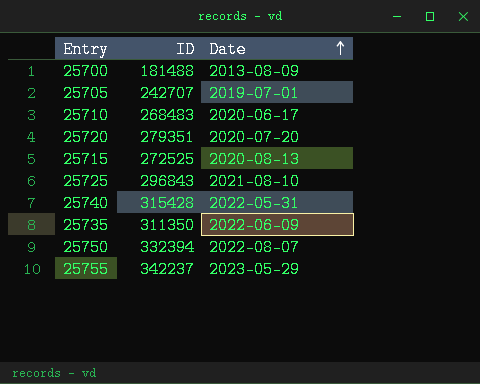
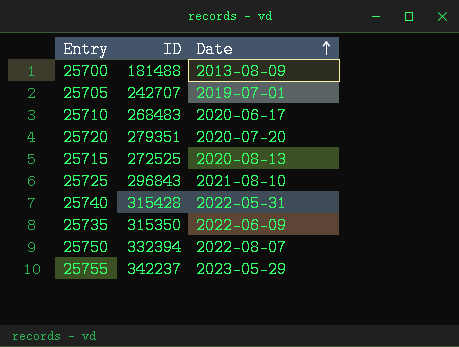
25735 | ID: 311350 -> 315350

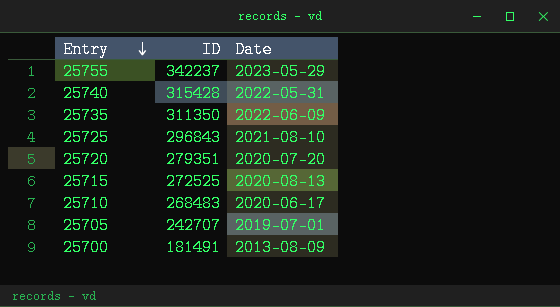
row order: Date ascending -> Entry descending
row 25750: 332394 | 2022-08-07 -> none
25735 | ID: 315350 -> 311350
25700 | ID: 181488 -> 181491

